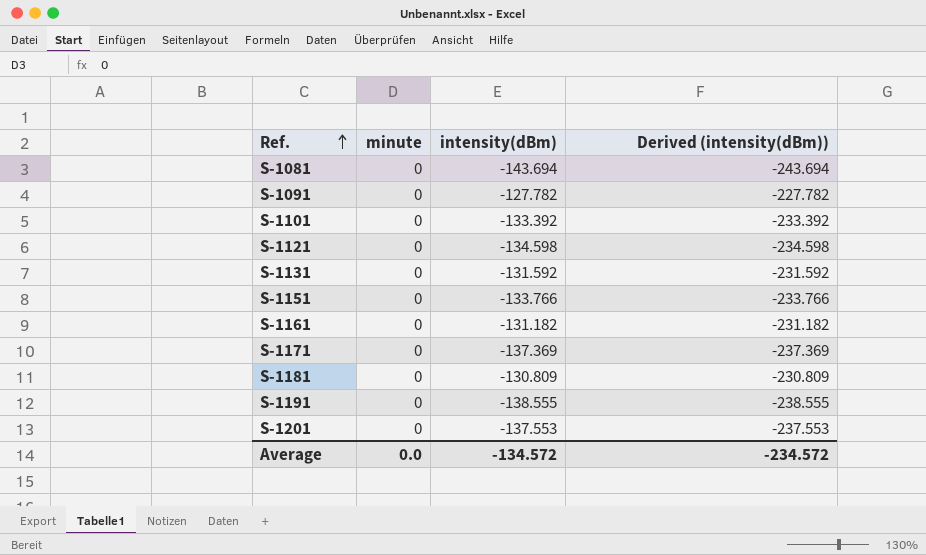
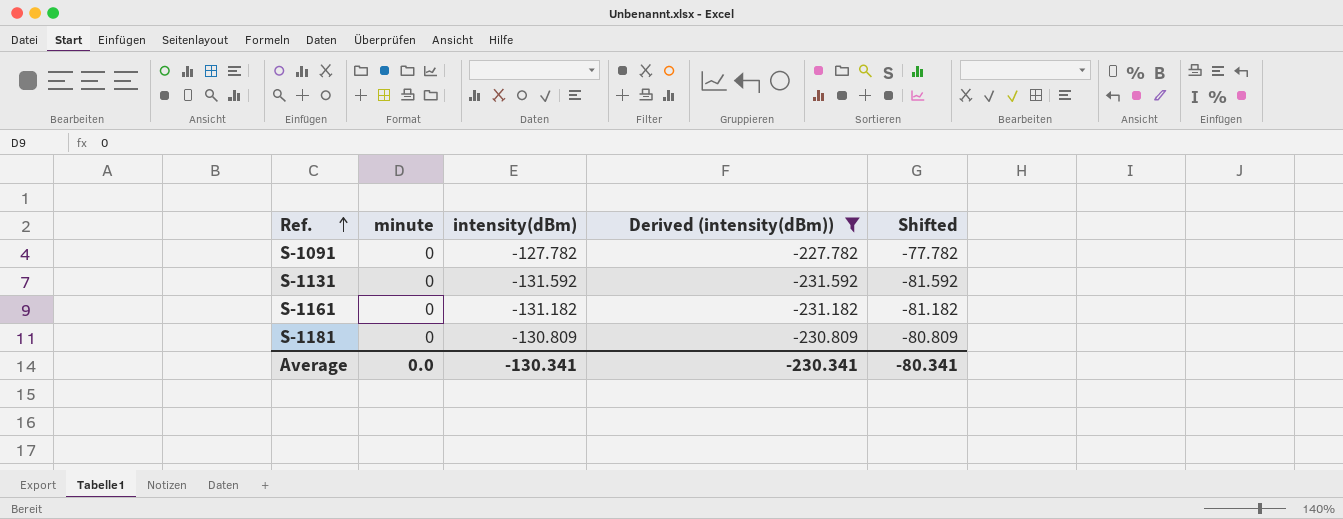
filter: none -> Derived (intensity(dBm)) >= -231.592
column Shifted | formula: none -> [intensity(dBm)] + 50
Average | intensity(dBm): -134.572 -> -130.341
Average | Derived (intensity(dBm)): -234.572 -> -230.341

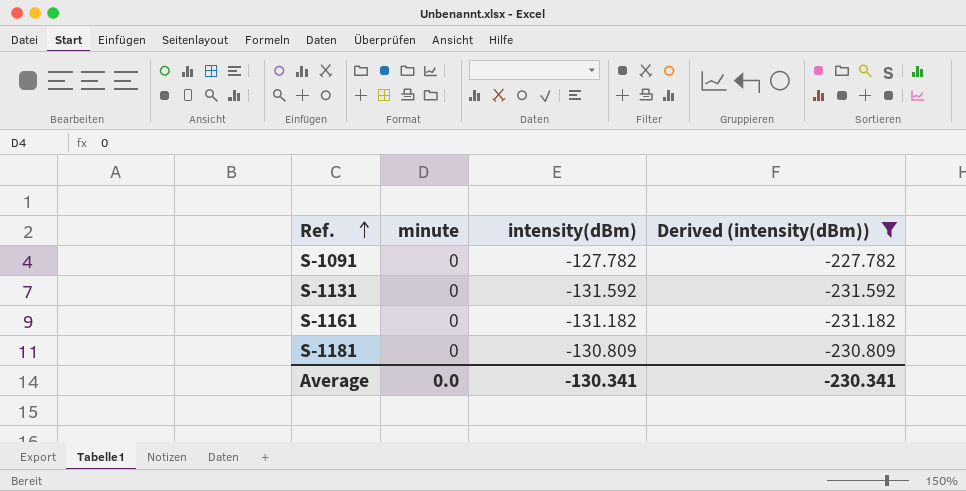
column Shifted | formula: [intensity(dBm)] + 50 -> none

